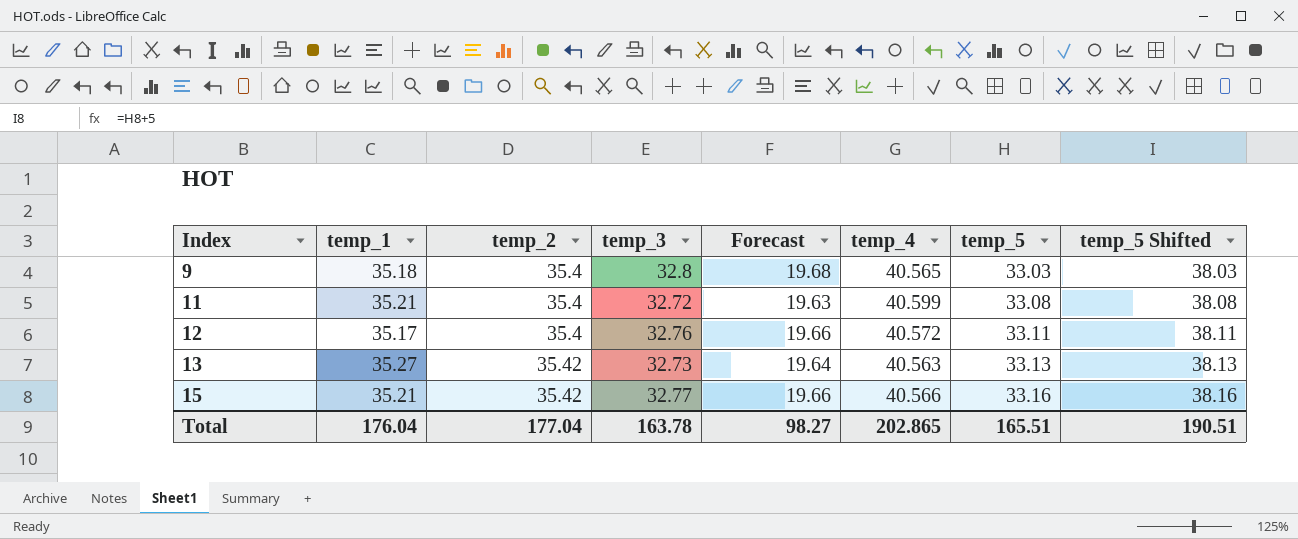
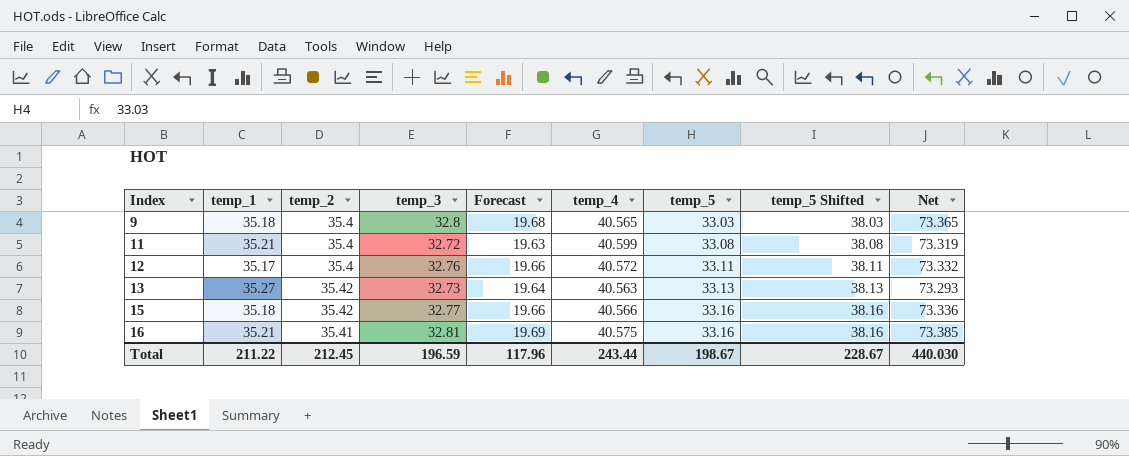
column Net | formula: none -> [temp_3] + [temp_4]
15 | temp_1: 35.21 -> 35.18
row 16: none -> 35.21 | 35.41 | 32.81 | 19.69 | 40.575 | 33.16 | 38.16 | 73.385
Total | temp_1: 176.04 -> 211.22
Total | temp_2: 177.04 -> 212.45
Total | temp_3: 163.78 -> 196.59
Total | Forecast: 98.27 -> 117.96
Total | temp_4: 202.865 -> 243.44
Total | temp_5: 165.51 -> 198.67
Total | temp_5 Shifted: 190.51 -> 228.67

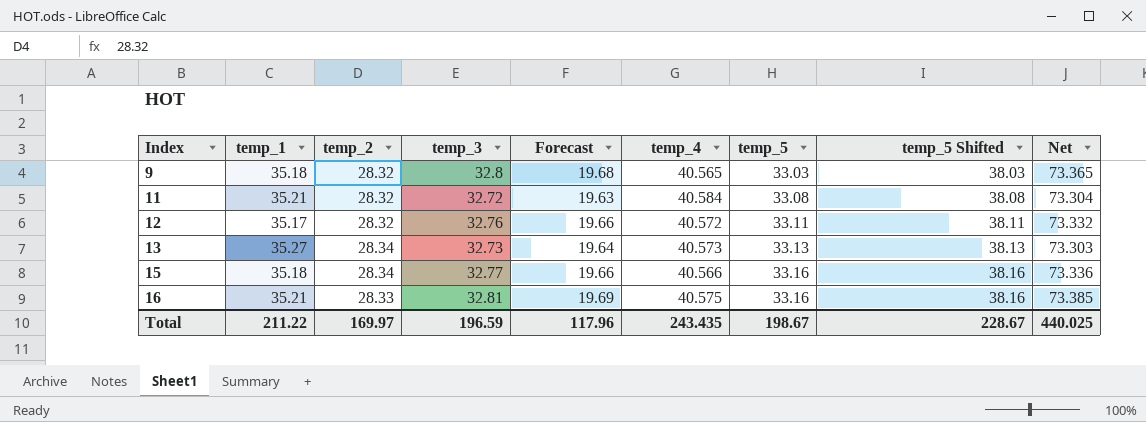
9 | temp_2: 35.4 -> 28.32
11 | temp_2: 35.4 -> 28.32
11 | temp_4: 40.599 -> 40.584
11 | Net: 73.319 -> 73.304
12 | temp_2: 35.4 -> 28.32
13 | temp_2: 35.42 -> 28.34
13 | temp_4: 40.563 -> 40.573
13 | Net: 73.293 -> 73.303
15 | temp_2: 35.42 -> 28.34
16 | temp_2: 35.41 -> 28.33
Total | temp_2: 212.45 -> 169.97
Total | temp_4: 243.44 -> 243.435
Total | Net: 440.030 -> 440.025

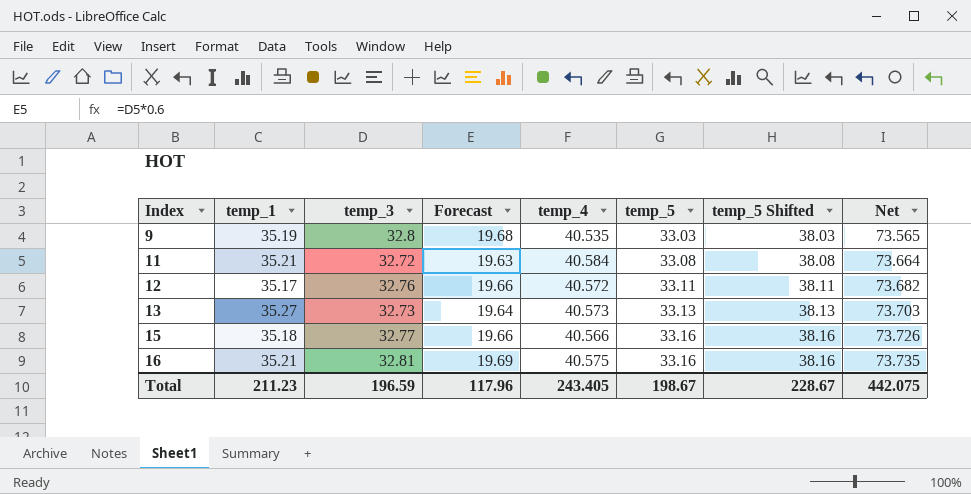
column temp_2 | position: 3 -> none
column Net | formula: [temp_3] + [temp_4] -> [temp_4] + [temp_5]
9 | temp_1: 35.18 -> 35.19
9 | temp_4: 40.565 -> 40.535
Total | temp_1: 211.22 -> 211.23
Total | temp_4: 243.435 -> 243.405
Total | Net: 440.025 -> 442.075

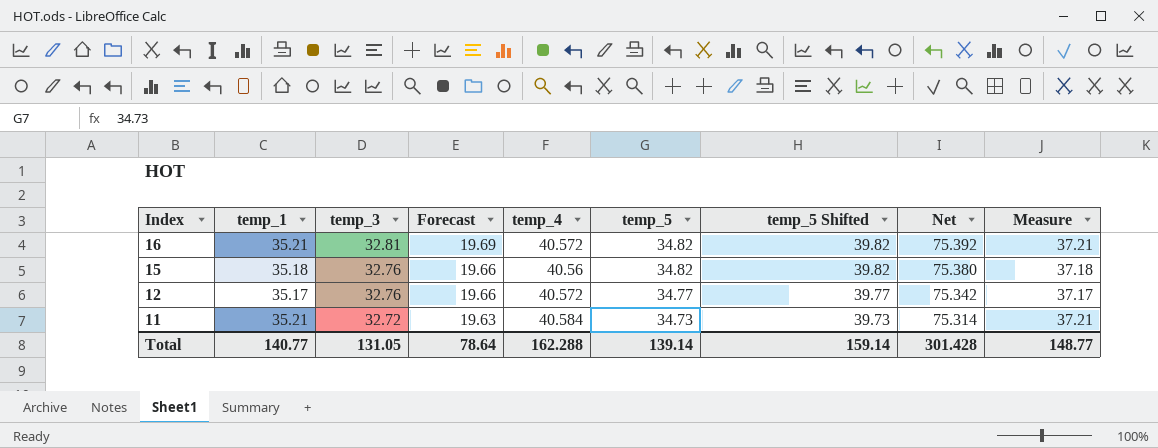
row order: Index ascending -> Index descending
column Measure | formula: none -> [temp_1] + 2
row 9: 35.19 | 32.8 | 19.68 | 40.535 | 33.03 | 38.03 | 73.565 -> none
row 13: 35.27 | 32.73 | 19.64 | 40.573 | 33.13 | 38.13 | 73.703 -> none
16 | temp_4: 40.575 -> 40.572
16 | temp_5: 33.16 -> 34.82
16 | temp_5 Shifted: 38.16 -> 39.82
16 | Net: 73.735 -> 75.392
15 | temp_3: 32.77 -> 32.76
15 | temp_4: 40.566 -> 40.56
15 | temp_5: 33.16 -> 34.82
15 | temp_5 Shifted: 38.16 -> 39.82
15 | Net: 73.726 -> 75.380
12 | temp_5: 33.11 -> 34.77
12 | temp_5 Shifted: 38.11 -> 39.77
12 | Net: 73.682 -> 75.342
11 | temp_5: 33.08 -> 34.73
11 | temp_5 Shifted: 38.08 -> 39.73
11 | Net: 73.664 -> 75.314
Total | temp_1: 211.23 -> 140.77
Total | temp_3: 196.59 -> 131.05
Total | Forecast: 117.96 -> 78.64
Total | temp_4: 243.405 -> 162.288
Total | temp_5: 198.67 -> 139.14
Total | temp_5 Shifted: 228.67 -> 159.14
Total | Net: 442.075 -> 301.428

